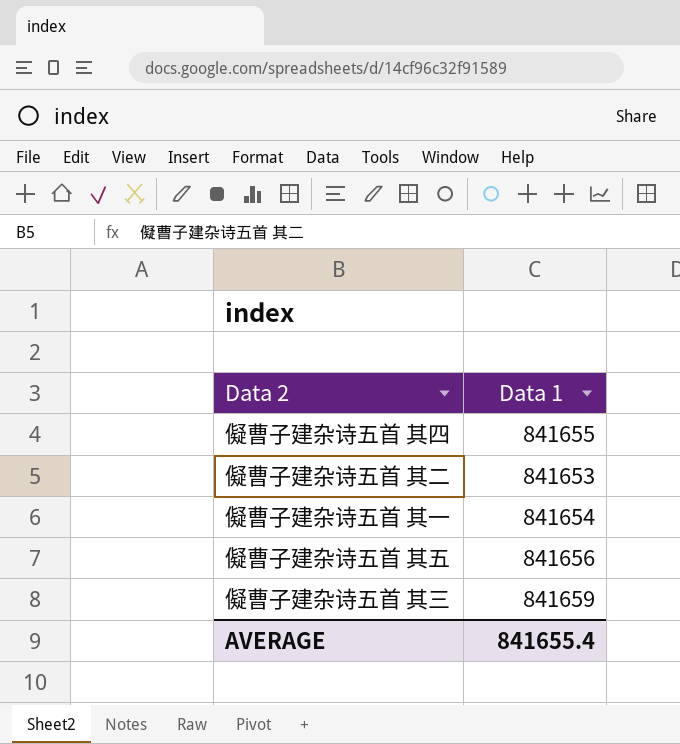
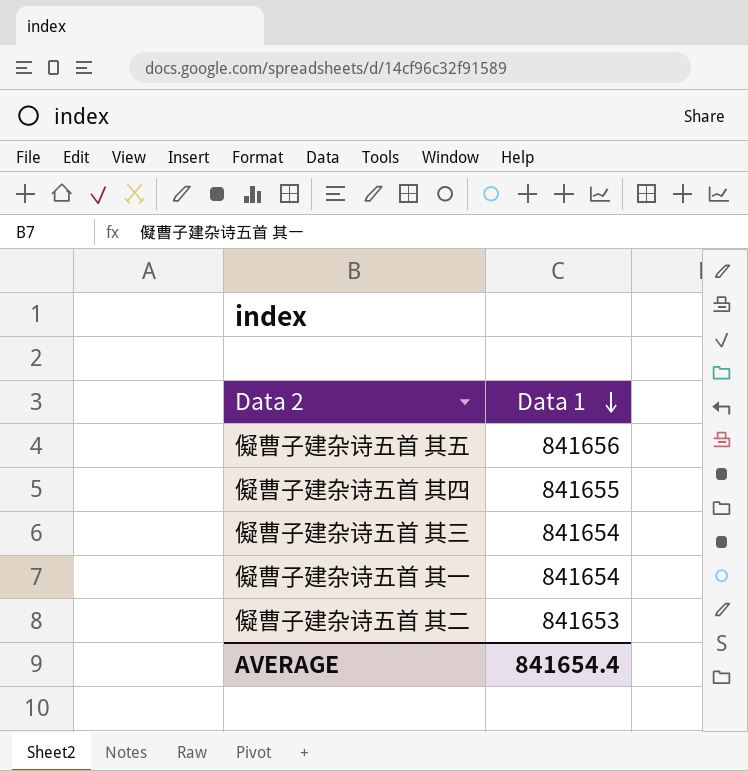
row order: none -> Data 1 descending
儗曹子建杂诗五首 其三 | Data 1: 841659 -> 841654
AVERAGE | Data 1: 841655.4 -> 841654.4

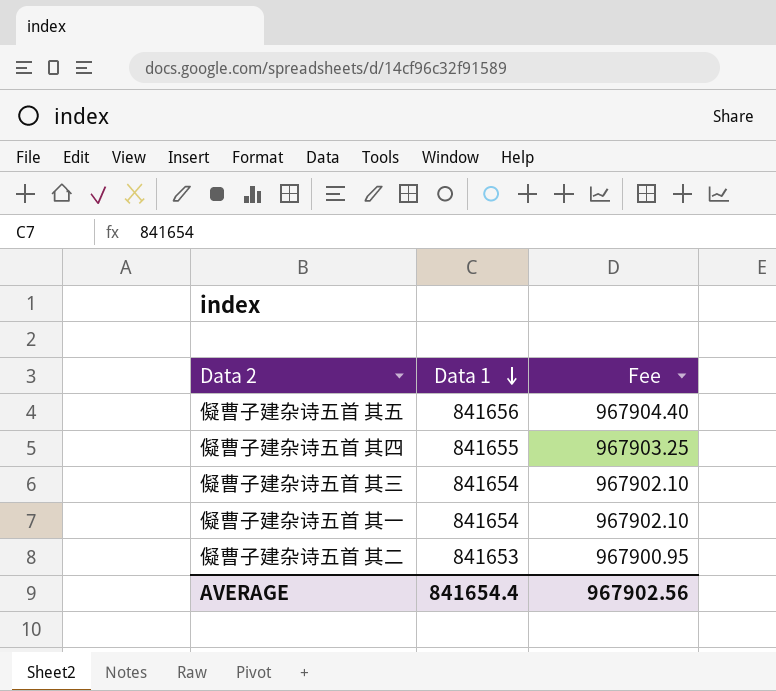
column Fee | formula: none -> [Data 1] * 1.15

